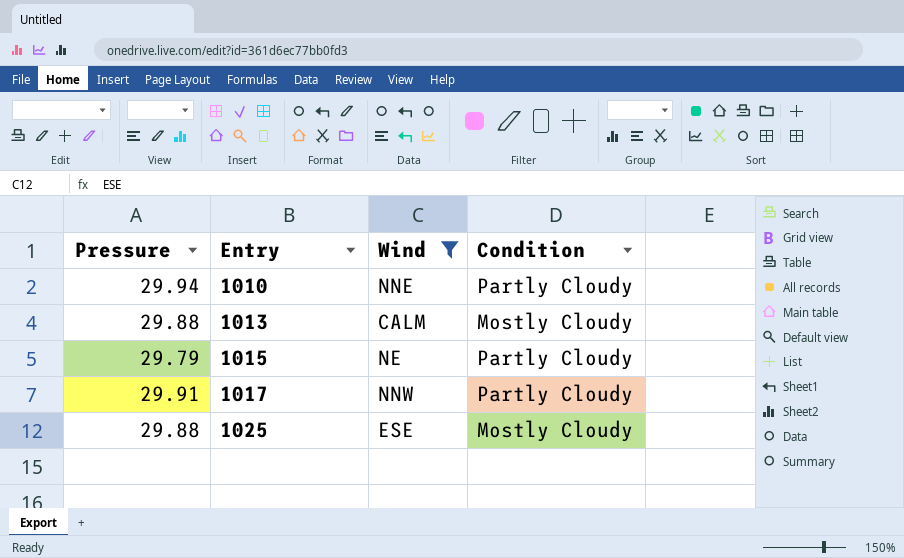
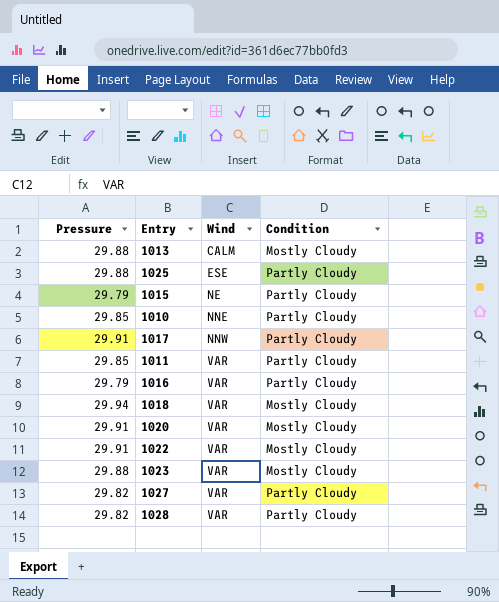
filter: Wind != VAR -> none
row order: Entry ascending -> Wind ascending
1025 | Condition: Mostly Cloudy -> Partly Cloudy
1010 | Pressure: 29.94 -> 29.85

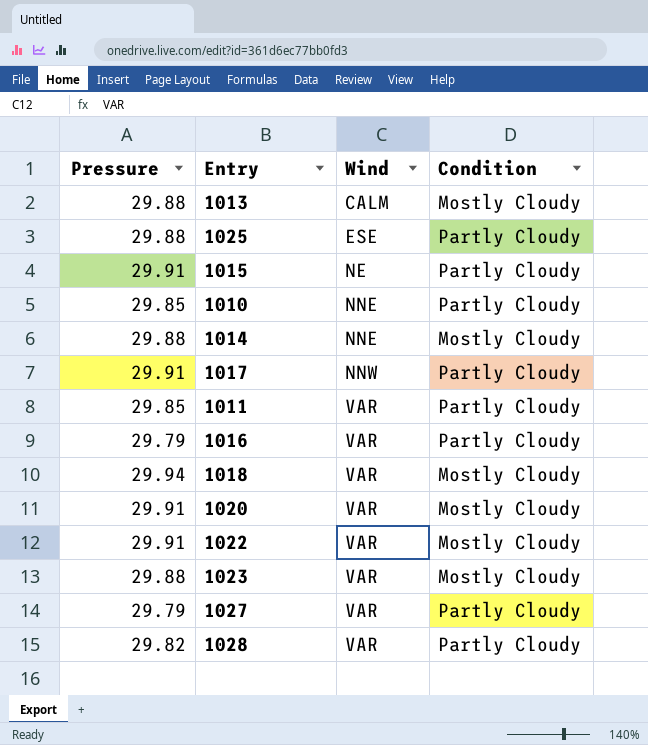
1015 | Pressure: 29.79 -> 29.91
row 1014: none -> 29.88 | NNE | Mostly Cloudy
1027 | Pressure: 29.82 -> 29.79

